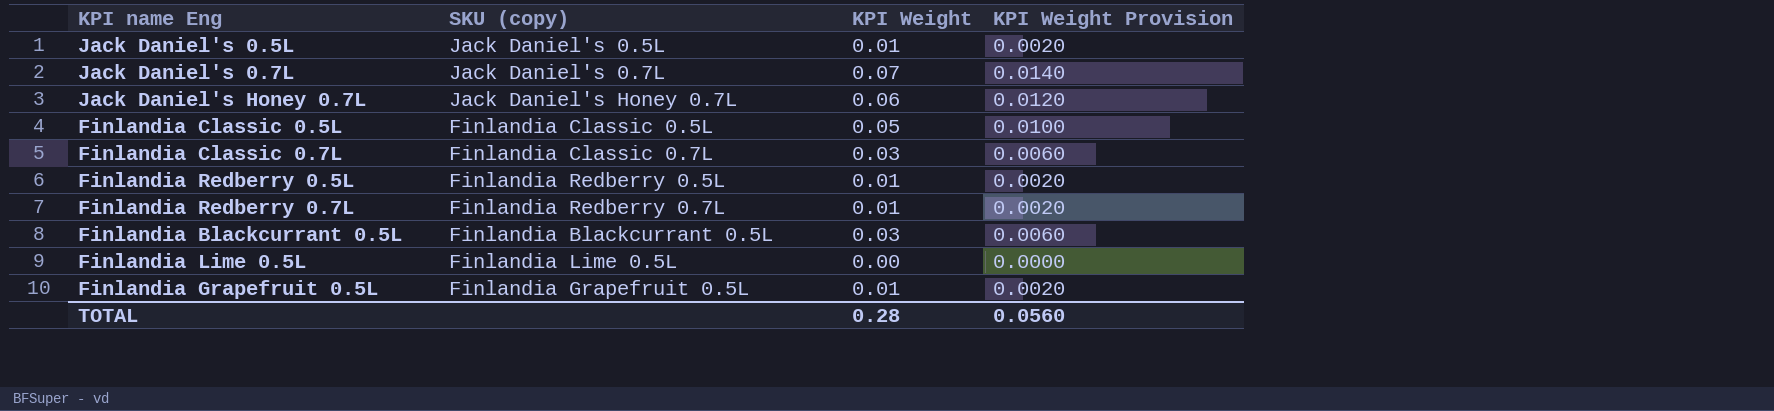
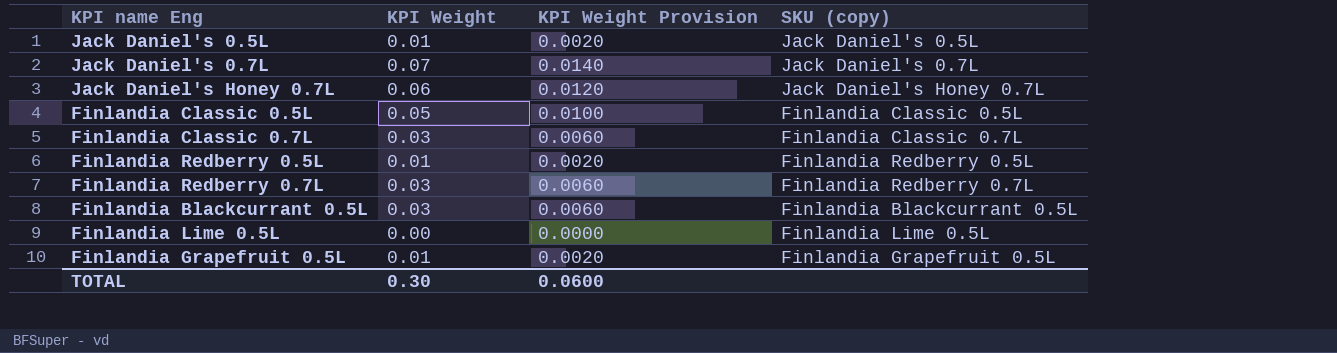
column SKU (copy) | position: 2 -> 4
Finlandia Redberry 0.7L | KPI Weight: 0.01 -> 0.03
Finlandia Redberry 0.7L | KPI Weight Provision: 0.0020 -> 0.0060
TOTAL | KPI Weight: 0.28 -> 0.30
TOTAL | KPI Weight Provision: 0.0560 -> 0.0600

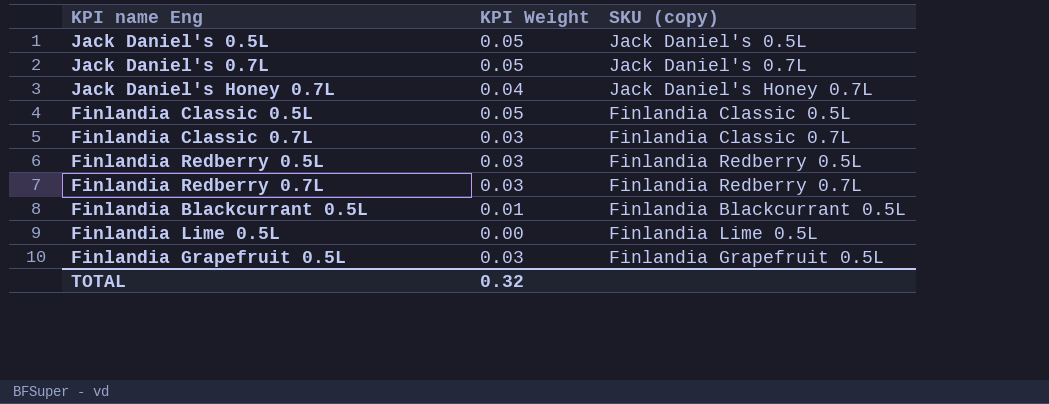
column KPI Weight Provision | formula: [KPI Weight] * 0.2 -> none
Jack Daniel's 0.5L | KPI Weight: 0.01 -> 0.05
Jack Daniel's 0.7L | KPI Weight: 0.07 -> 0.05
Jack Daniel's Honey 0.7L | KPI Weight: 0.06 -> 0.04
Finlandia Redberry 0.5L | KPI Weight: 0.01 -> 0.03
Finlandia Blackcurrant 0.5L | KPI Weight: 0.03 -> 0.01
Finlandia Grapefruit 0.5L | KPI Weight: 0.01 -> 0.03
TOTAL | KPI Weight: 0.30 -> 0.32

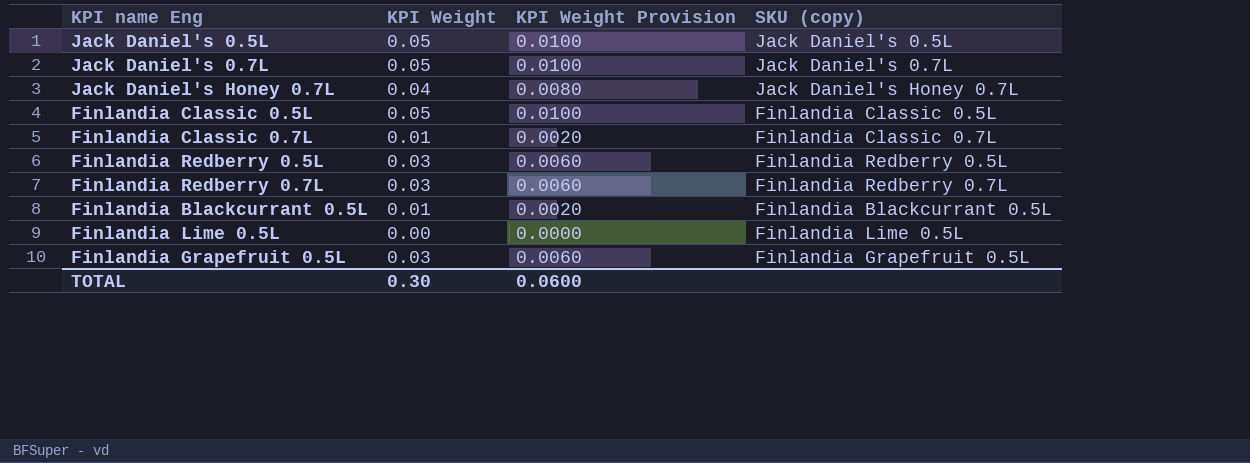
column KPI Weight Provision | formula: none -> [KPI Weight] * 0.2
Finlandia Classic 0.7L | KPI Weight: 0.03 -> 0.01
TOTAL | KPI Weight: 0.32 -> 0.30

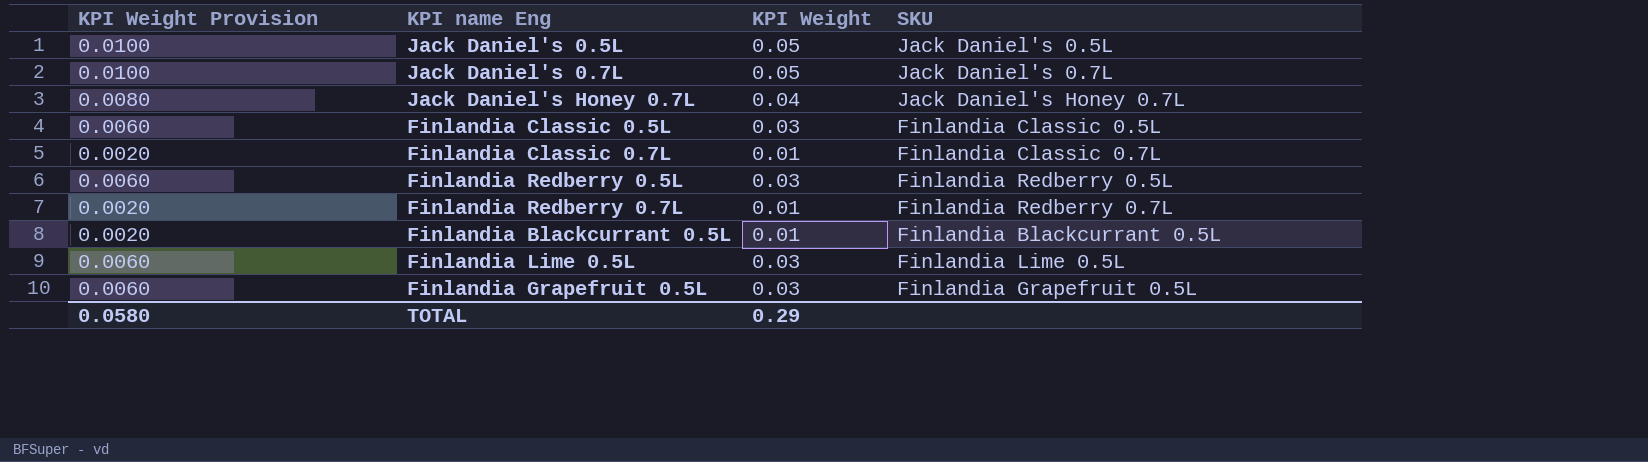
column KPI Weight Provision | position: 3 -> 1
column name: SKU (copy) -> SKU
Finlandia Classic 0.5L | KPI Weight Provision: 0.0100 -> 0.0060
Finlandia Classic 0.5L | KPI Weight: 0.05 -> 0.03
Finlandia Redberry 0.7L | KPI Weight Provision: 0.0060 -> 0.0020
Finlandia Redberry 0.7L | KPI Weight: 0.03 -> 0.01
Finlandia Lime 0.5L | KPI Weight Provision: 0.0000 -> 0.0060
Finlandia Lime 0.5L | KPI Weight: 0.00 -> 0.03
TOTAL | KPI Weight Provision: 0.0600 -> 0.0580
TOTAL | KPI Weight: 0.30 -> 0.29

